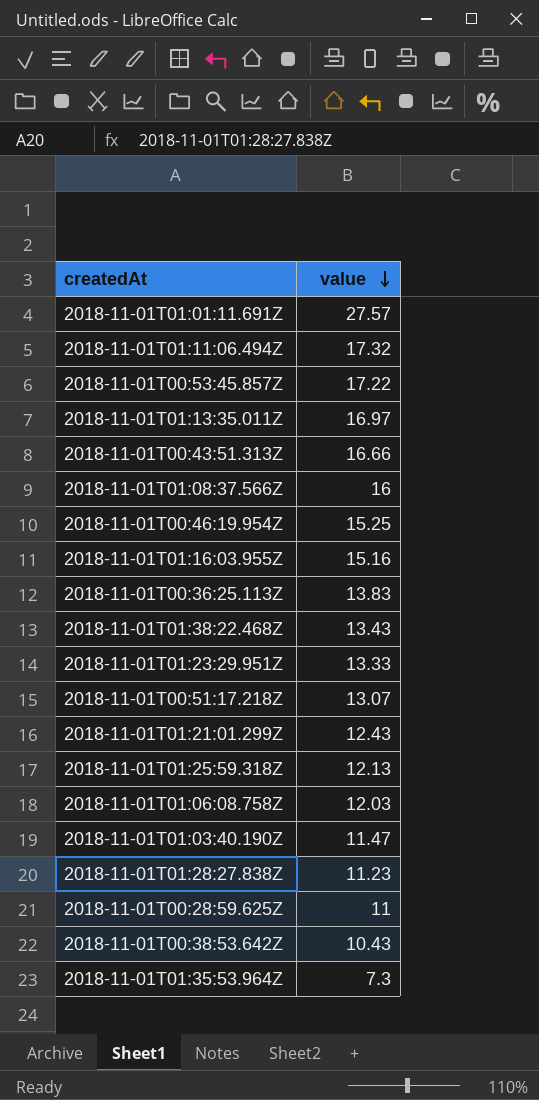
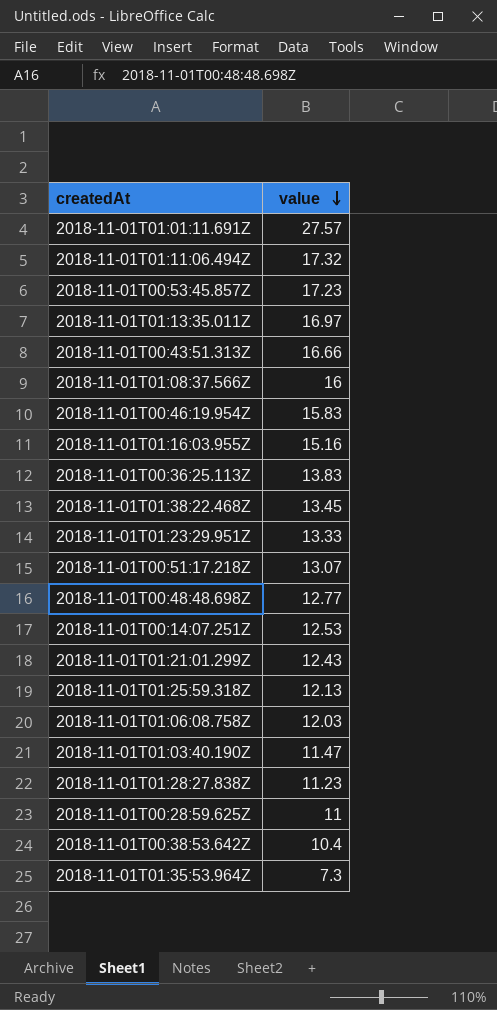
2018-11-01T00:53:45.857Z | value: 17.22 -> 17.23
2018-11-01T00:46:19.954Z | value: 15.25 -> 15.83
2018-11-01T01:38:22.468Z | value: 13.43 -> 13.45
row 2018-11-01T00:48:48.698Z: none -> 12.77
row 2018-11-01T00:14:07.251Z: none -> 12.53
2018-11-01T00:38:53.642Z | value: 10.43 -> 10.4

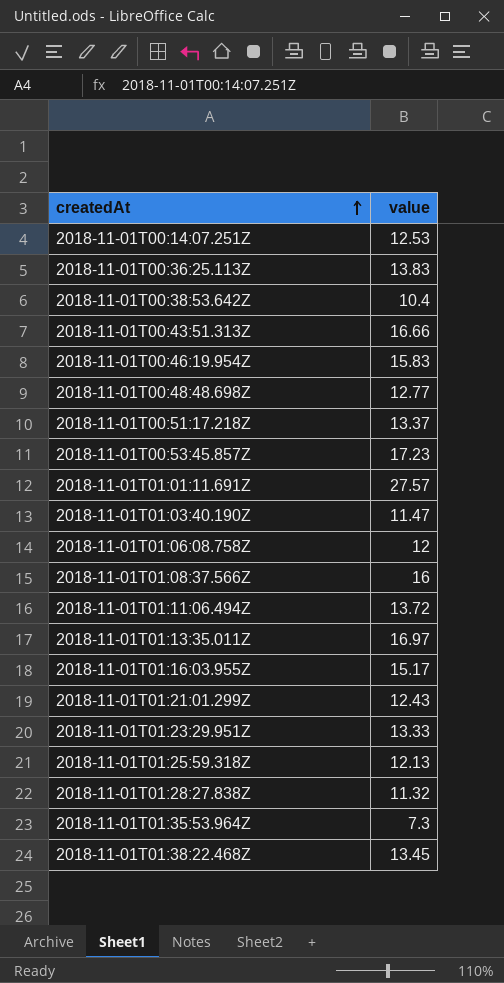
row order: value descending -> createdAt ascending
row 2018-11-01T00:28:59.625Z: 11 -> none
2018-11-01T00:51:17.218Z | value: 13.07 -> 13.37
2018-11-01T01:06:08.758Z | value: 12.03 -> 12
2018-11-01T01:11:06.494Z | value: 17.32 -> 13.72
2018-11-01T01:16:03.955Z | value: 15.16 -> 15.17
2018-11-01T01:28:27.838Z | value: 11.23 -> 11.32

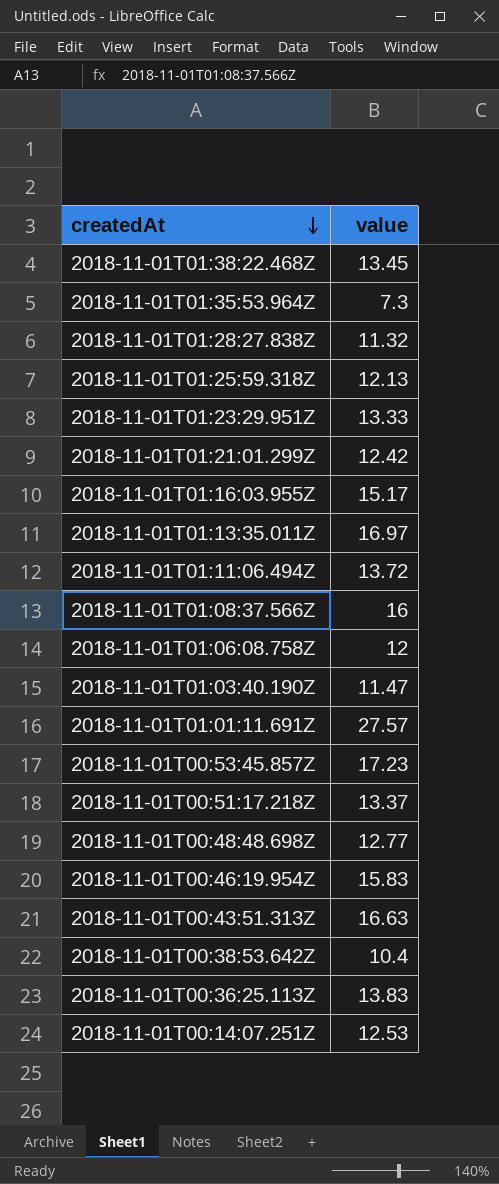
row order: createdAt ascending -> createdAt descending
2018-11-01T01:21:01.299Z | value: 12.43 -> 12.42
2018-11-01T00:43:51.313Z | value: 16.66 -> 16.63

